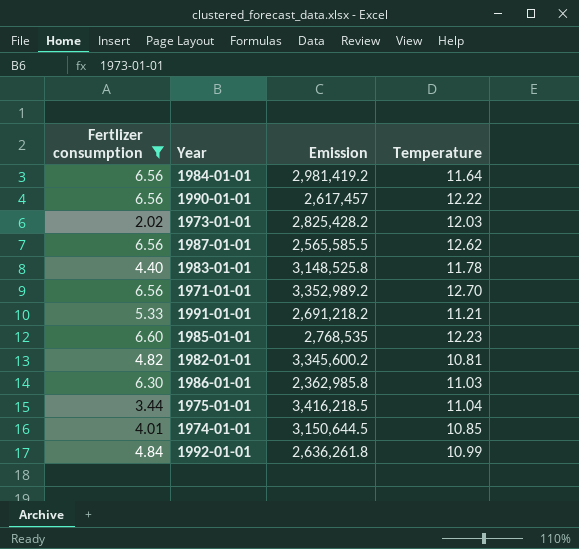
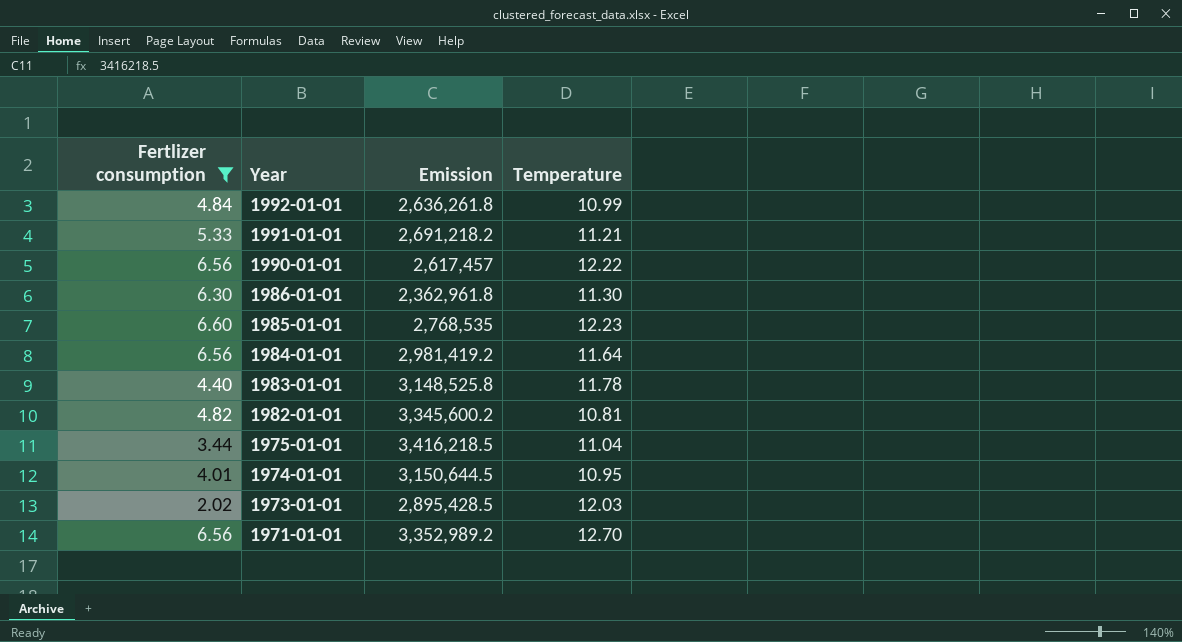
row order: none -> Year descending
row 1987-01-01: 6.56 | 2,565,585.5 | 12.62 -> none
1986-01-01 | Emission: 2,362,985.8 -> 2,362,961.8
1986-01-01 | Temperature: 11.03 -> 11.30
1974-01-01 | Temperature: 10.85 -> 10.95
1973-01-01 | Emission: 2,825,428.2 -> 2,895,428.5

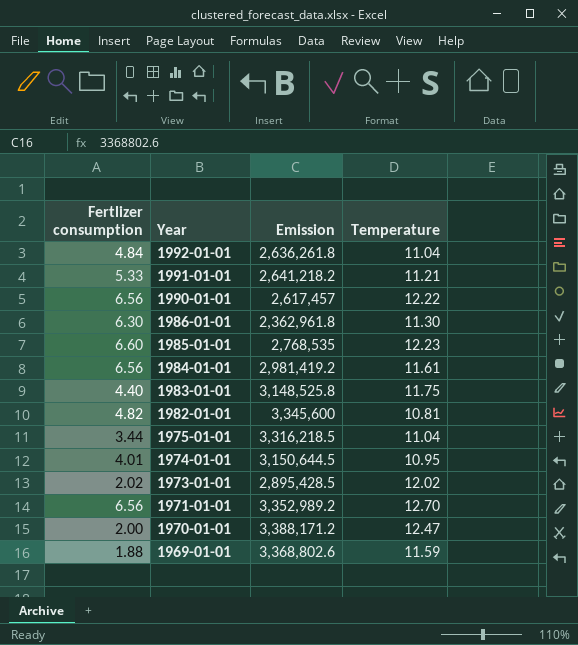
filter: Fertlizer consumption >= 2.02 -> none
1992-01-01 | Temperature: 10.99 -> 11.04
1991-01-01 | Emission: 2,691,218.2 -> 2,641,218.2
1984-01-01 | Temperature: 11.64 -> 11.61
1983-01-01 | Temperature: 11.78 -> 11.75
1982-01-01 | Emission: 3,345,600.2 -> 3,345,600
1975-01-01 | Emission: 3,416,218.5 -> 3,316,218.5
1973-01-01 | Temperature: 12.03 -> 12.02

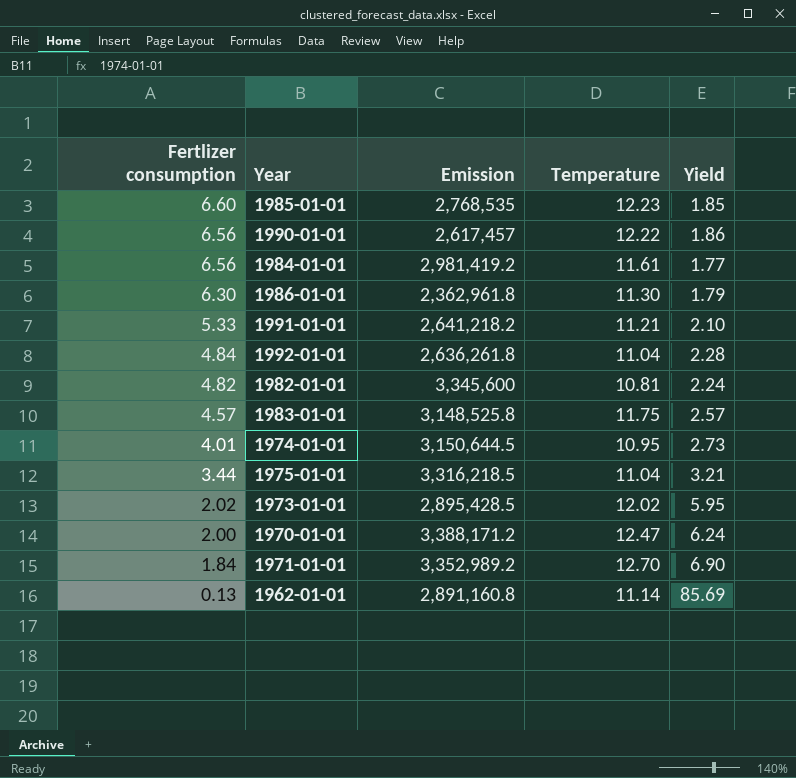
row order: Year descending -> Fertlizer consumption descending
column Yield | formula: none -> [Temperature] / [Fertlizer consumption]
row 1969-01-01: 1.88 | 3,368,802.6 | 11.59 -> none
1983-01-01 | Fertlizer consumption: 4.40 -> 4.57
1971-01-01 | Fertlizer consumption: 6.56 -> 1.84
row 1962-01-01: none -> 0.13 | 2,891,160.8 | 11.14 | 85.69

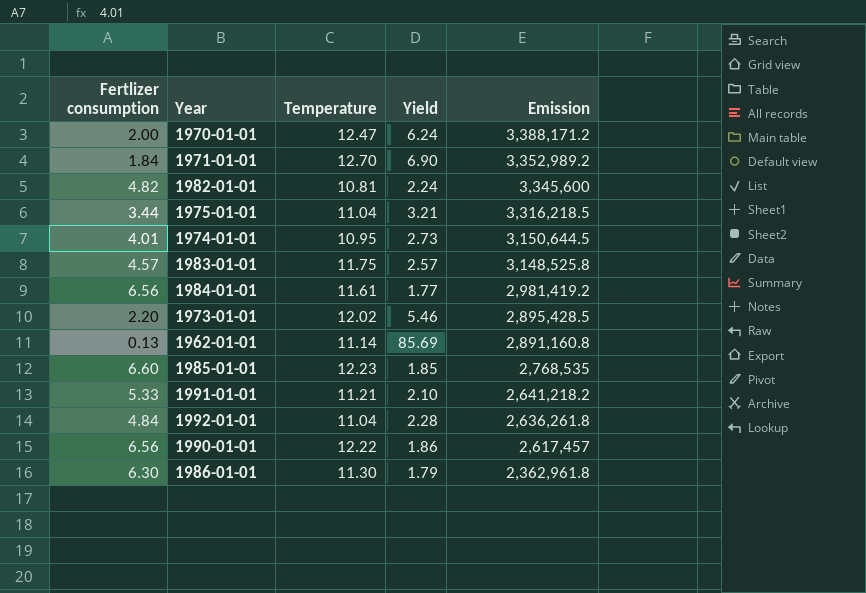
row order: Fertlizer consumption descending -> Emission descending
column Emission | position: 3 -> 5
1973-01-01 | Fertlizer consumption: 2.02 -> 2.20
1973-01-01 | Yield: 5.95 -> 5.46

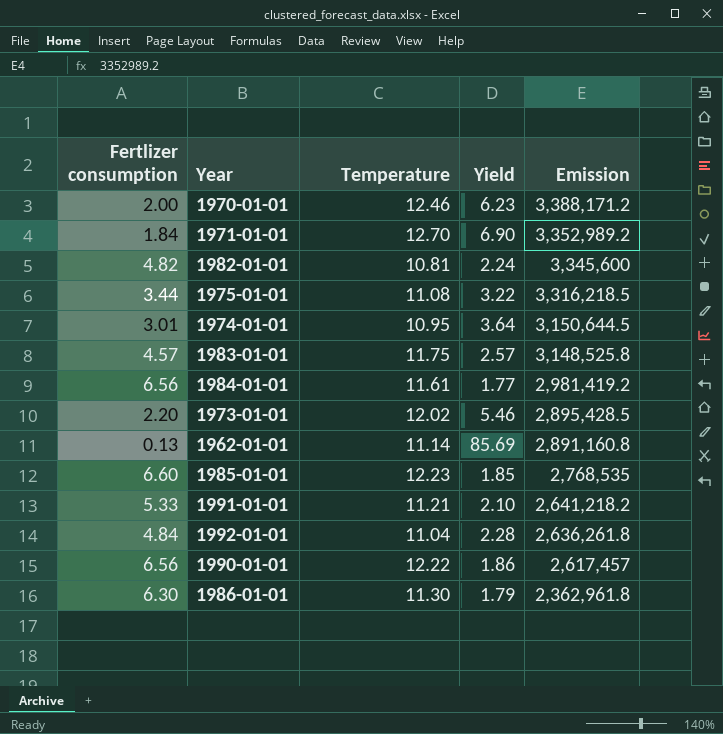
1970-01-01 | Temperature: 12.47 -> 12.46
1970-01-01 | Yield: 6.24 -> 6.23
1975-01-01 | Temperature: 11.04 -> 11.08
1975-01-01 | Yield: 3.21 -> 3.22
1974-01-01 | Fertlizer consumption: 4.01 -> 3.01
1974-01-01 | Yield: 2.73 -> 3.64

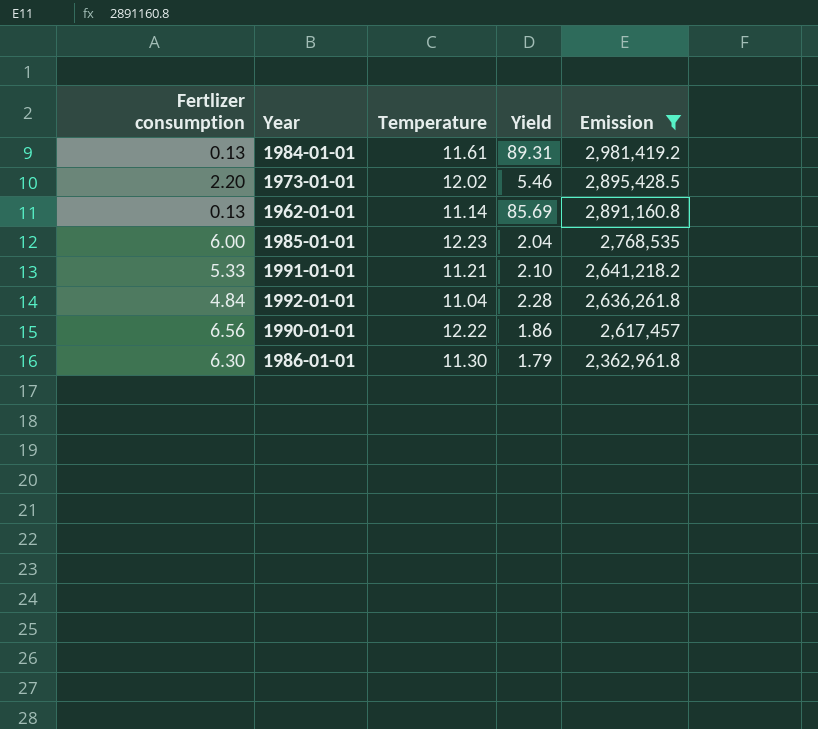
filter: none -> Emission <= 2,981,419.2
1984-01-01 | Fertlizer consumption: 6.56 -> 0.13
1984-01-01 | Yield: 1.77 -> 89.31
1985-01-01 | Fertlizer consumption: 6.60 -> 6.00
1985-01-01 | Yield: 1.85 -> 2.04

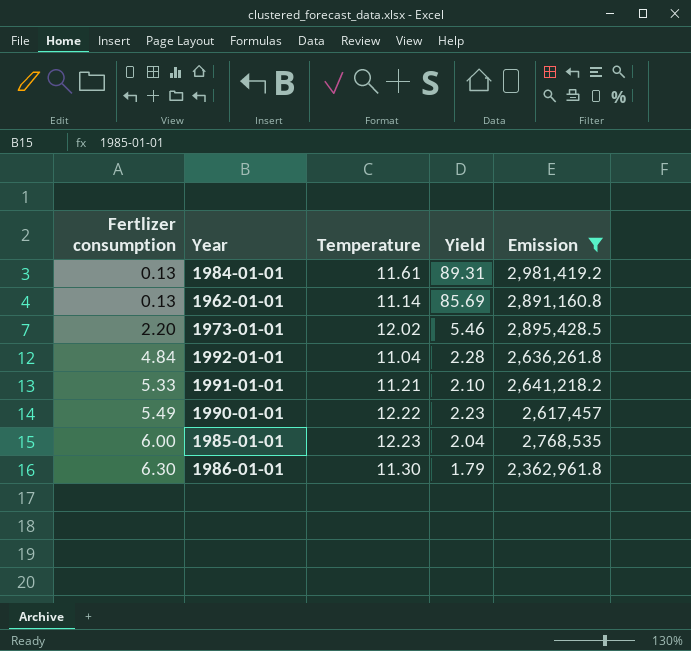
row order: Emission descending -> Fertlizer consumption ascending
1990-01-01 | Fertlizer consumption: 6.56 -> 5.49
1990-01-01 | Yield: 1.86 -> 2.23

